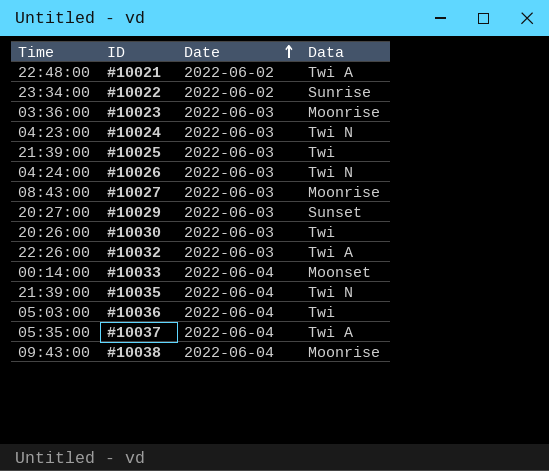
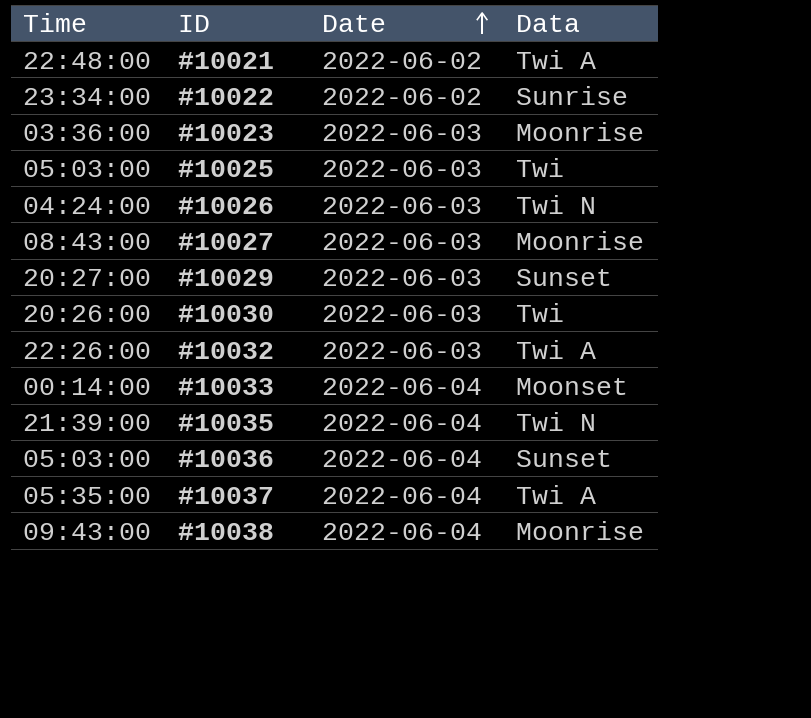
row #10024: 04:23:00 | 2022-06-03 | Twi N -> none
#10025 | Time: 21:39:00 -> 05:03:00
#10036 | Data: Twi -> Sunset

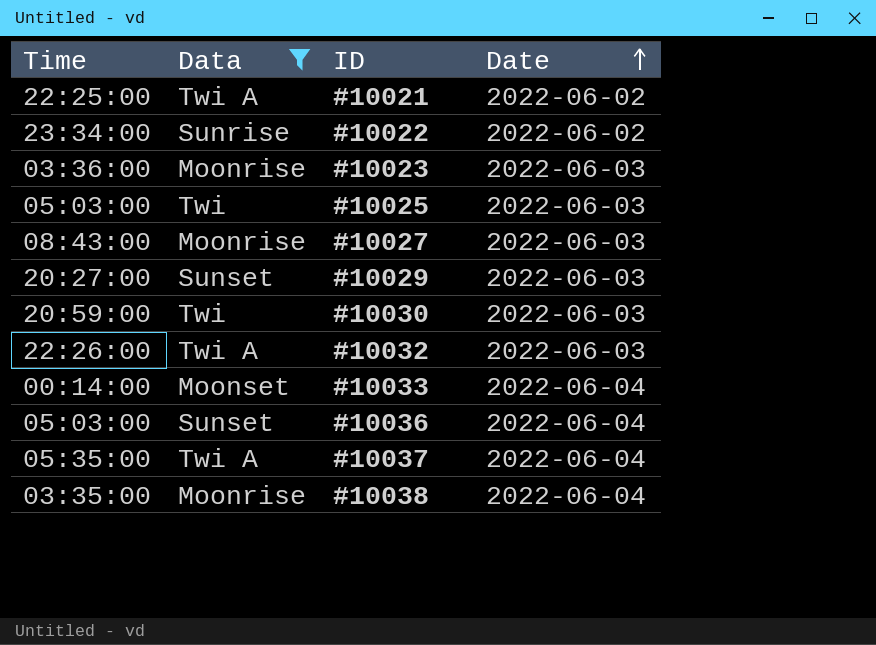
filter: none -> Data != Twi N
column Data | position: 4 -> 2
#10021 | Time: 22:48:00 -> 22:25:00
#10030 | Time: 20:26:00 -> 20:59:00
#10038 | Time: 09:43:00 -> 03:35:00

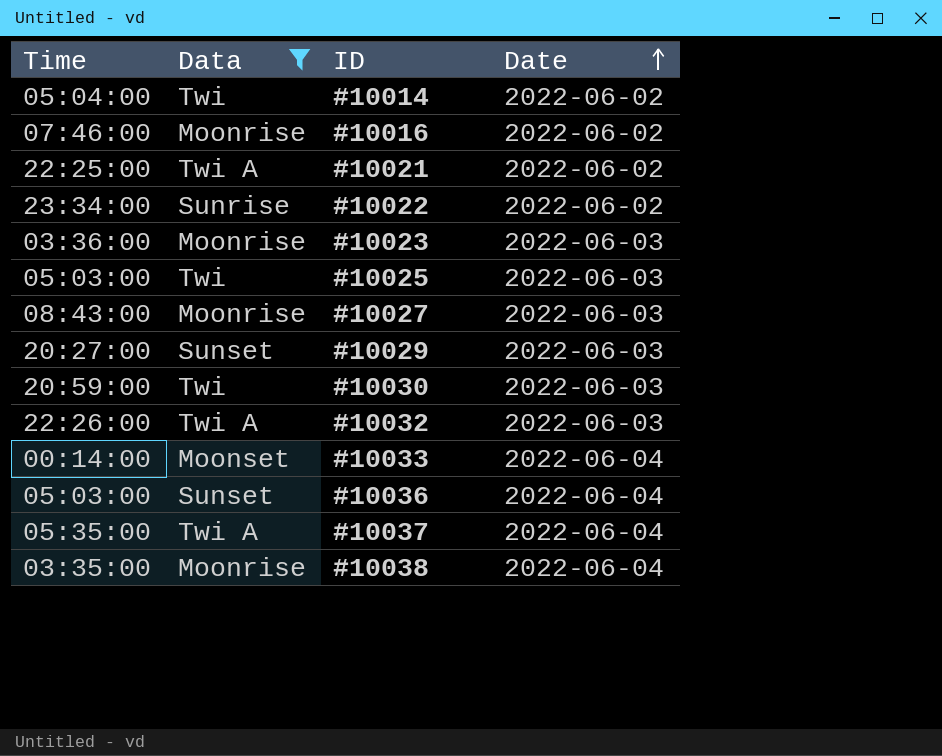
row #10014: none -> 05:04:00 | Twi | 2022-06-02
row #10016: none -> 07:46:00 | Moonrise | 2022-06-02

